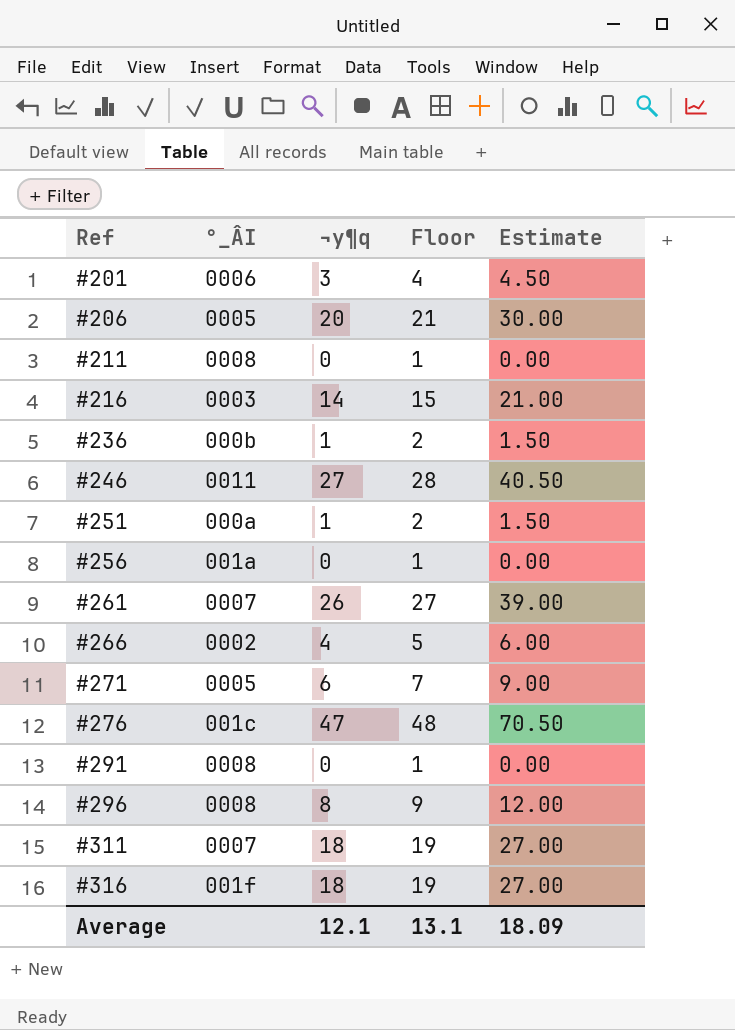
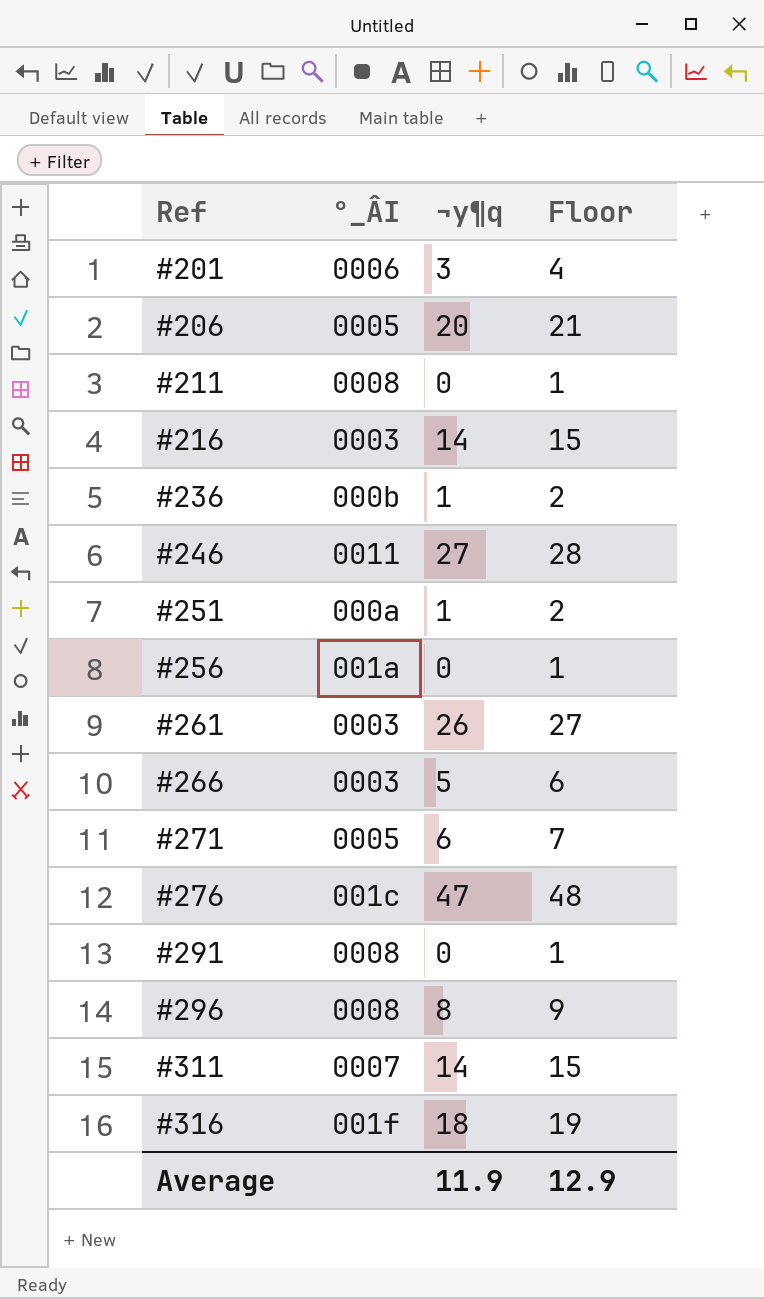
column Estimate | formula: [¬y¶q] * 1.5 -> none
#261 | °_ÂI: 0007 -> 0003
#266 | °_ÂI: 0002 -> 0003
#266 | ¬y¶q: 4 -> 5
#266 | Floor: 5 -> 6
#311 | ¬y¶q: 18 -> 14
#311 | Floor: 19 -> 15
Average | ¬y¶q: 12.1 -> 11.9
Average | Floor: 13.1 -> 12.9

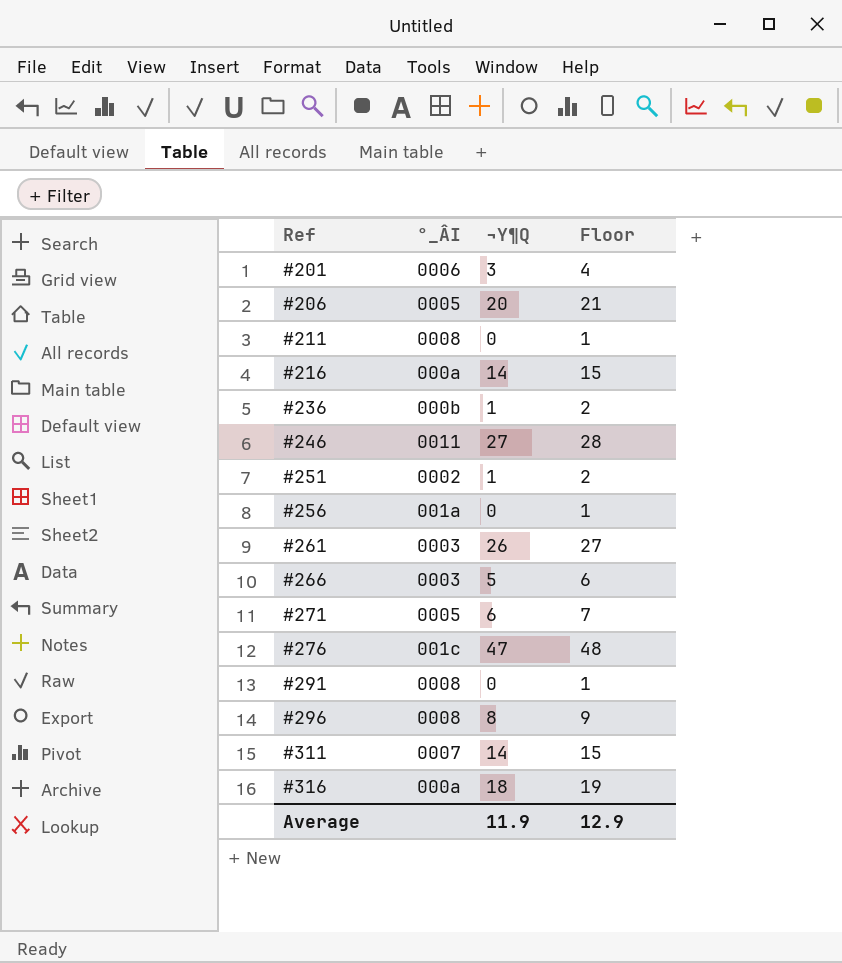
column name: ¬y¶q -> ¬Y¶Q
#216 | °_ÂI: 0003 -> 000a
#251 | °_ÂI: 000a -> 0002
#316 | °_ÂI: 001f -> 000a

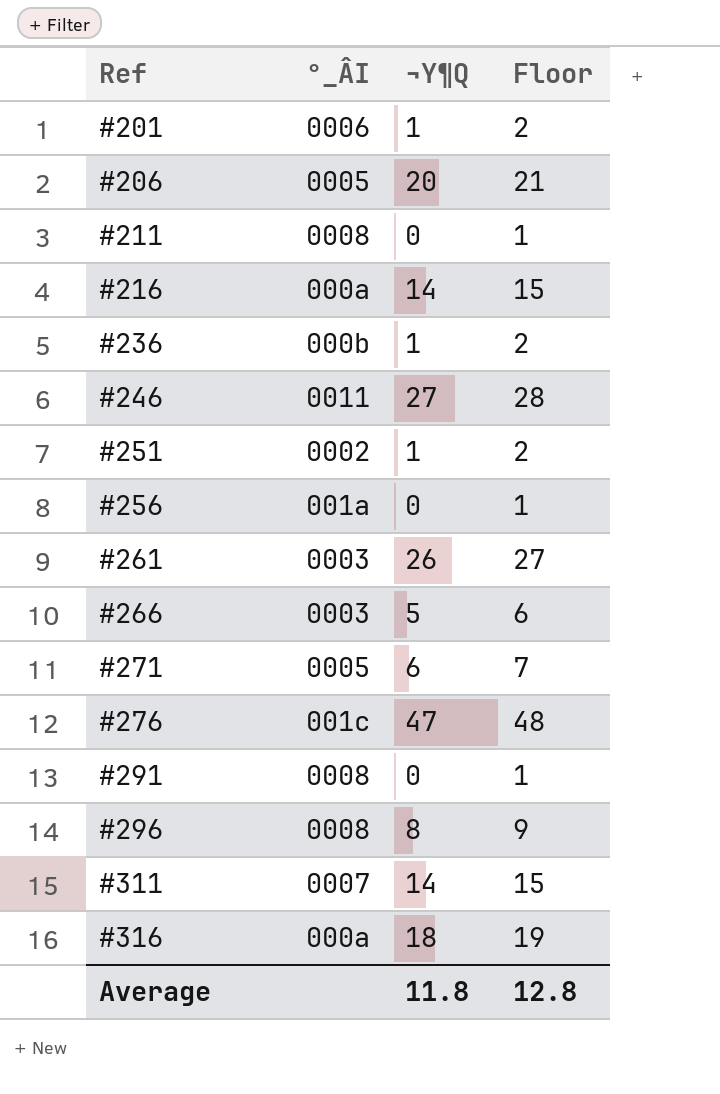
#201 | ¬Y¶Q: 3 -> 1
#201 | Floor: 4 -> 2
Average | ¬Y¶Q: 11.9 -> 11.8
Average | Floor: 12.9 -> 12.8

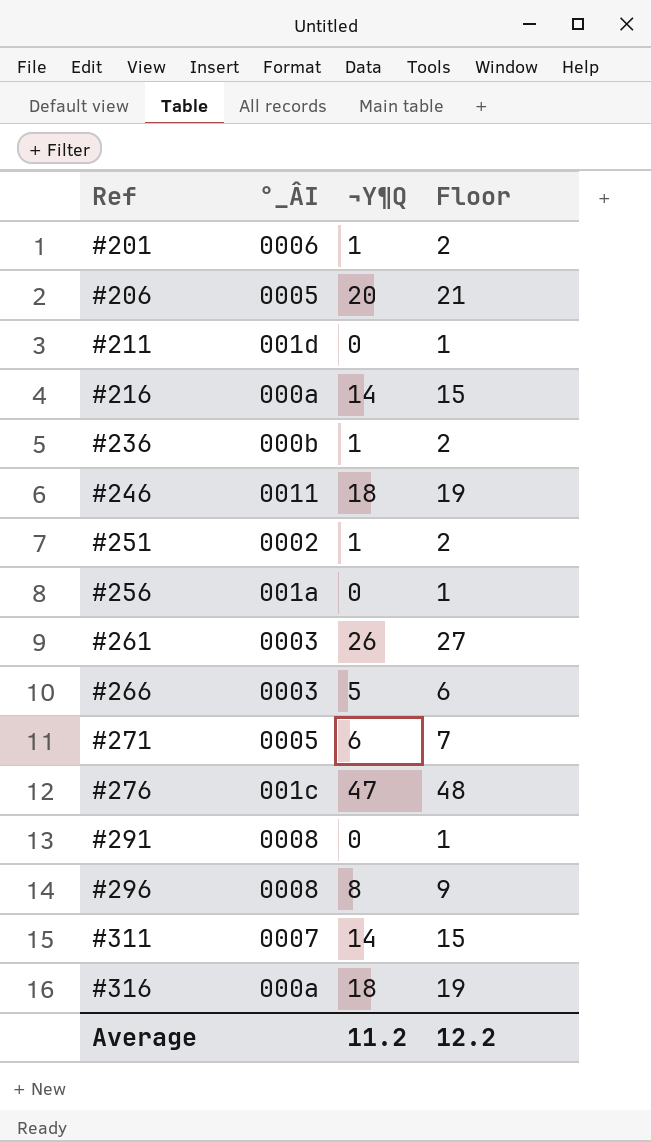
#211 | °_ÂI: 0008 -> 001d
#246 | ¬Y¶Q: 27 -> 18
#246 | Floor: 28 -> 19
Average | ¬Y¶Q: 11.8 -> 11.2
Average | Floor: 12.8 -> 12.2

